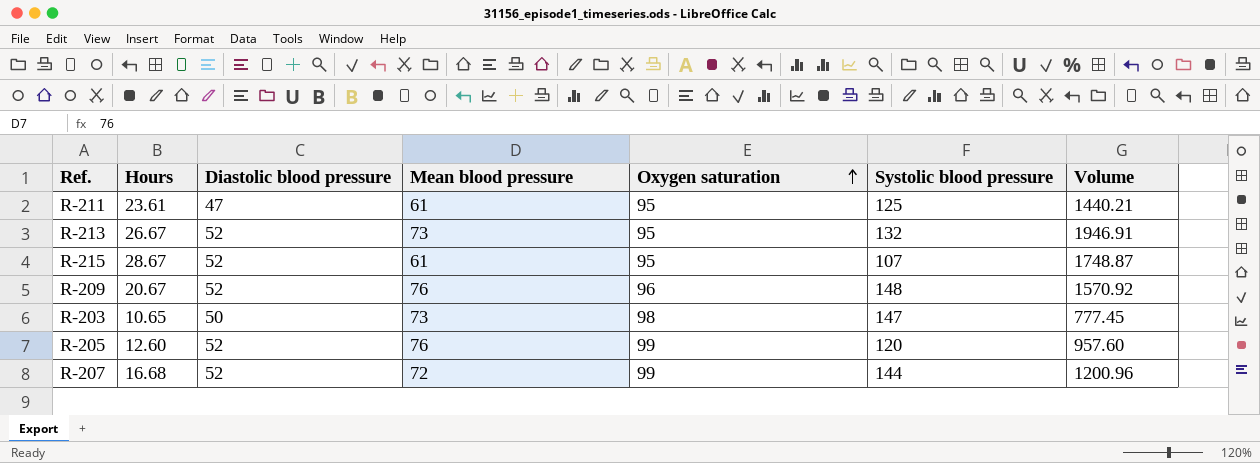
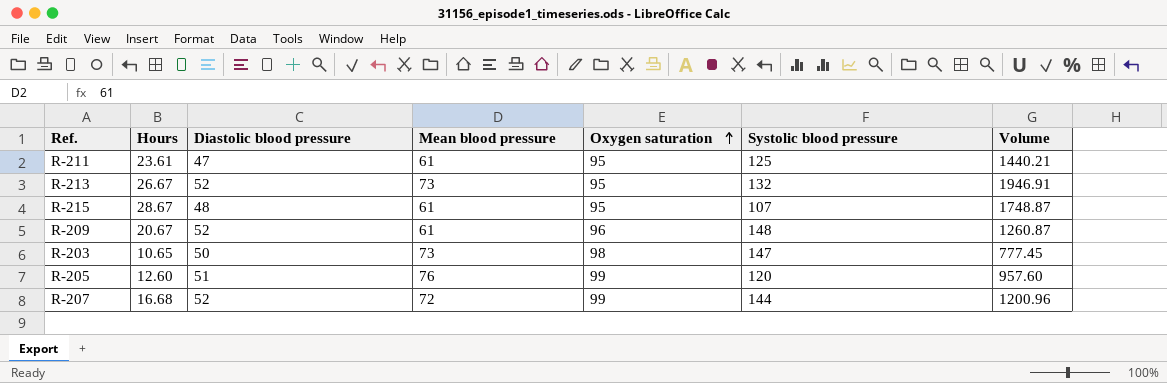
R-215 | Diastolic blood pressure: 52 -> 48
R-209 | Mean blood pressure: 76 -> 61
R-209 | Volume: 1570.92 -> 1260.87
R-205 | Diastolic blood pressure: 52 -> 51

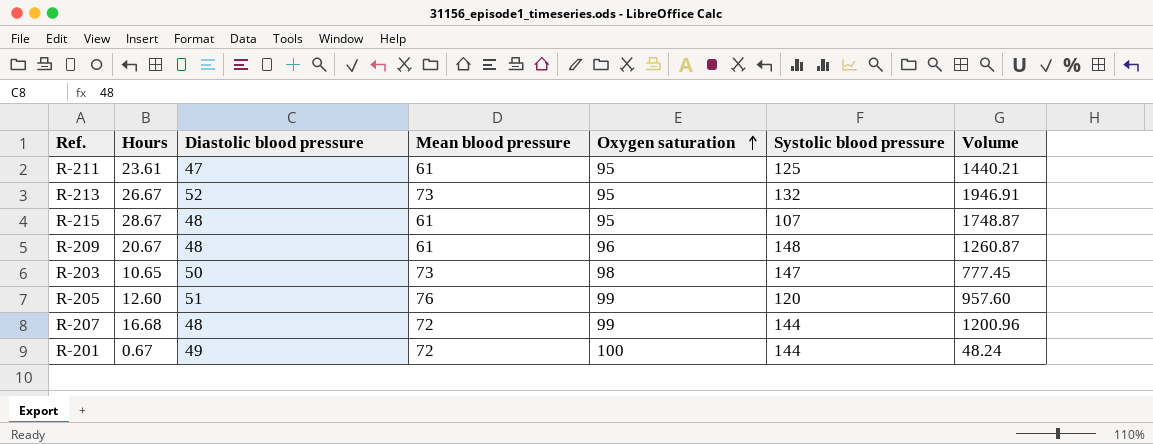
R-209 | Diastolic blood pressure: 52 -> 48
R-207 | Diastolic blood pressure: 52 -> 48
row R-201: none -> 0.67 | 49 | 72 | 100 | 144 | 48.24

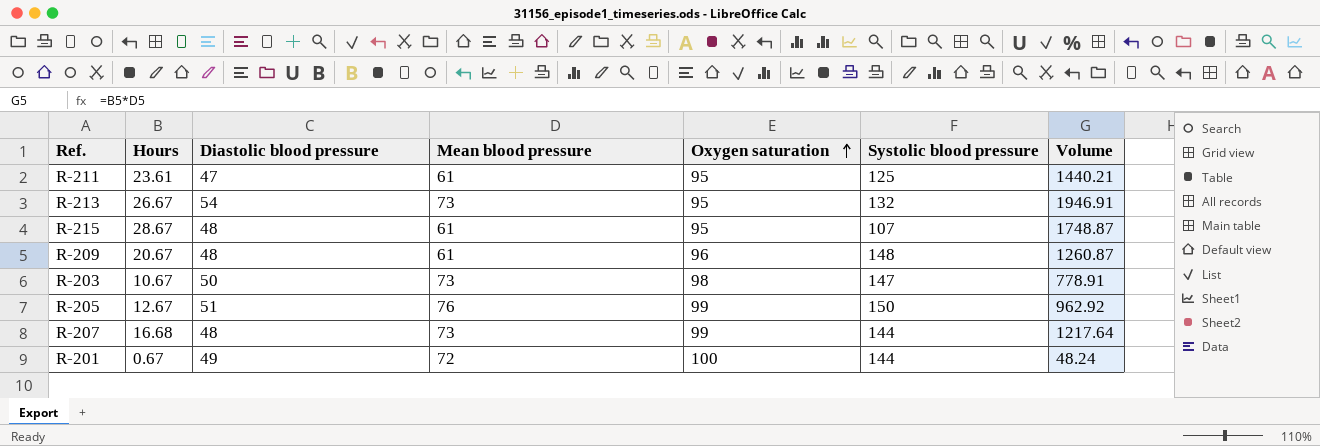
R-213 | Diastolic blood pressure: 52 -> 54
R-203 | Hours: 10.65 -> 10.67
R-203 | Volume: 777.45 -> 778.91
R-205 | Hours: 12.60 -> 12.67
R-205 | Systolic blood pressure: 120 -> 150
R-205 | Volume: 957.60 -> 962.92
R-207 | Mean blood pressure: 72 -> 73
R-207 | Volume: 1200.96 -> 1217.64

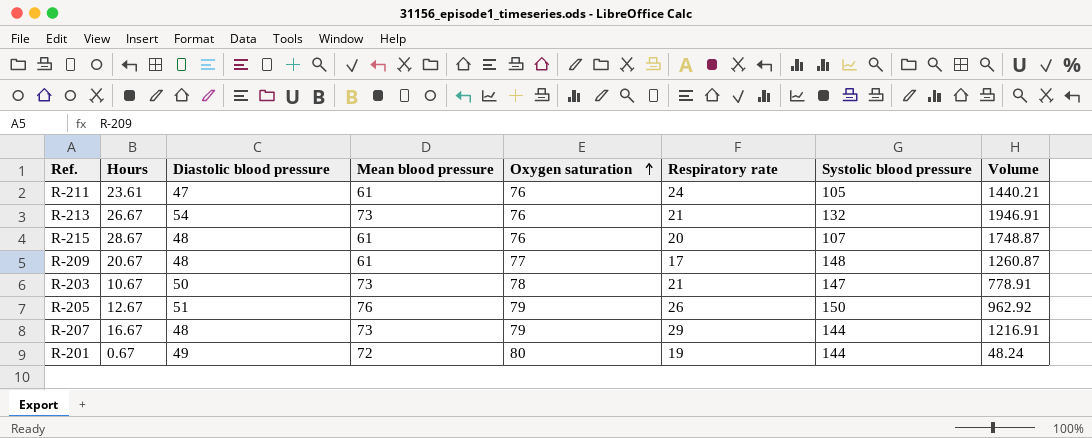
column Respiratory rate | position: none -> 6
R-211 | Oxygen saturation: 95 -> 76
R-211 | Systolic blood pressure: 125 -> 105
R-213 | Oxygen saturation: 95 -> 76
R-215 | Oxygen saturation: 95 -> 76
R-209 | Oxygen saturation: 96 -> 77
R-203 | Oxygen saturation: 98 -> 78
R-205 | Oxygen saturation: 99 -> 79
R-207 | Hours: 16.68 -> 16.67
R-207 | Oxygen saturation: 99 -> 79
R-207 | Volume: 1217.64 -> 1216.91
R-201 | Oxygen saturation: 100 -> 80

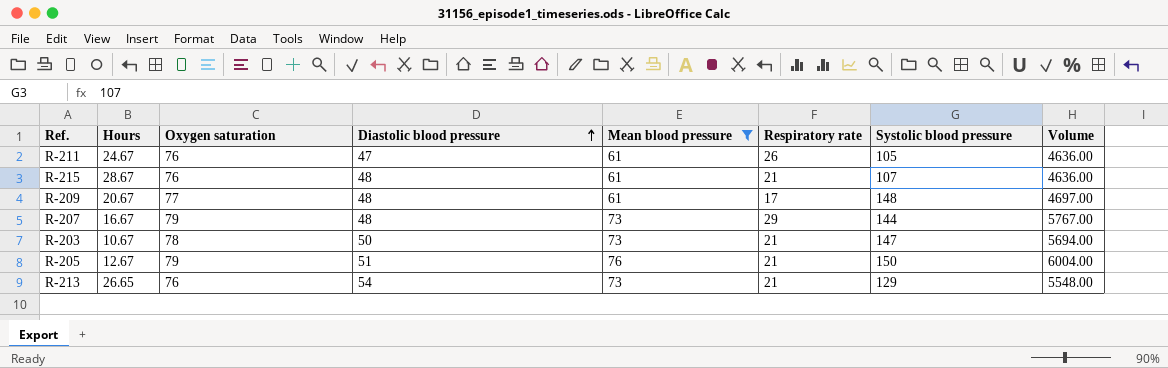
filter: none -> Mean blood pressure != 72
row order: Oxygen saturation ascending -> Diastolic blood pressure ascending
column Oxygen saturation | position: 5 -> 3
column Volume | formula: [Hours] * [Mean blood pressure] -> [Oxygen saturation] * [Mean blood pressure]
R-211 | Hours: 23.61 -> 24.67
R-211 | Respiratory rate: 24 -> 26
R-215 | Respiratory rate: 20 -> 21
R-205 | Respiratory rate: 26 -> 21
R-213 | Hours: 26.67 -> 26.65
R-213 | Systolic blood pressure: 132 -> 129

